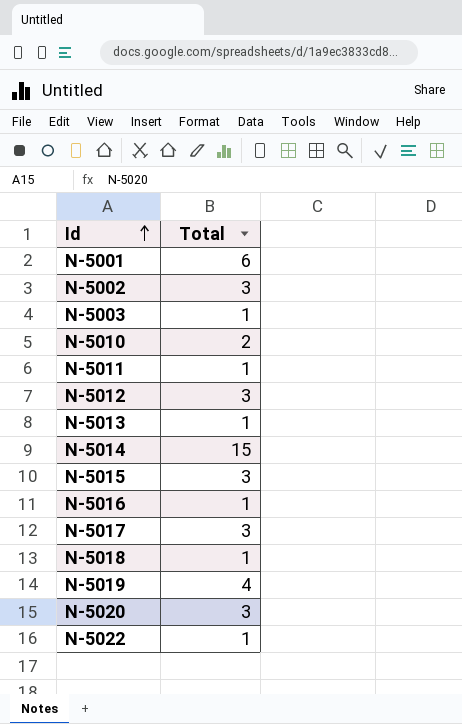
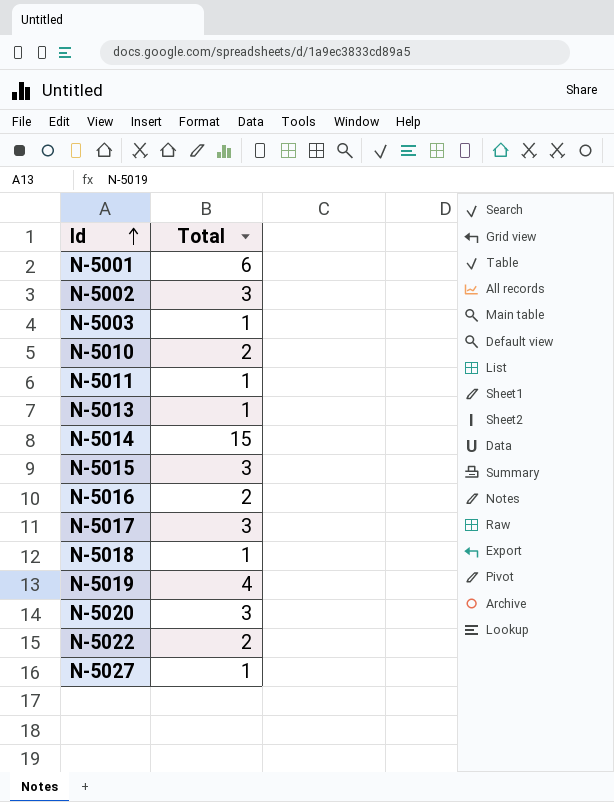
row N-5012: 3 -> none
N-5016 | Total: 1 -> 2
N-5022 | Total: 1 -> 2
row N-5027: none -> 1

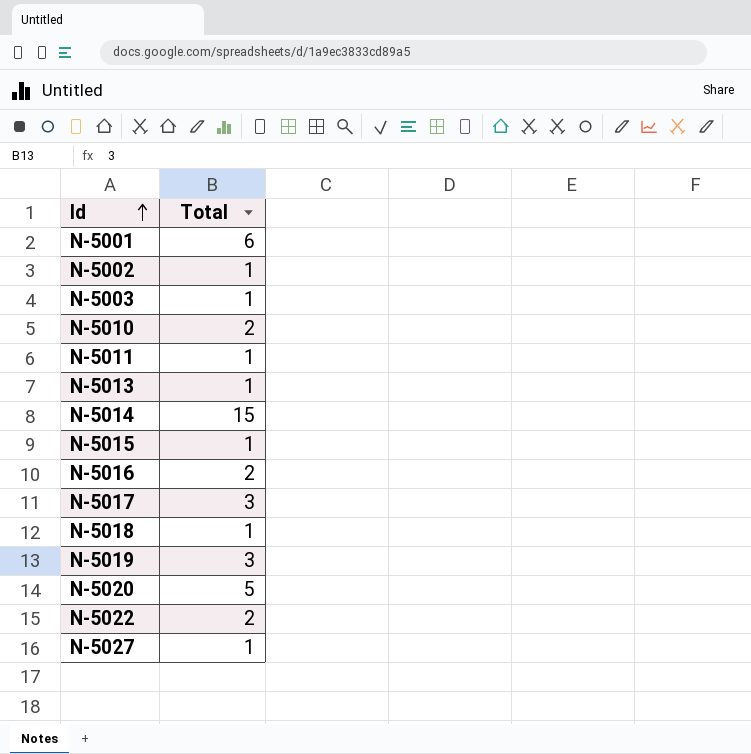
N-5002 | Total: 3 -> 1
N-5015 | Total: 3 -> 1
N-5019 | Total: 4 -> 3
N-5020 | Total: 3 -> 5

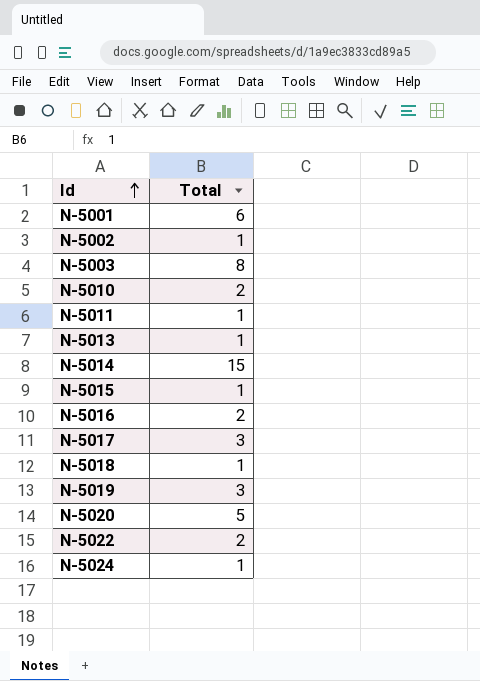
row N-5027: 1 -> none
N-5003 | Total: 1 -> 8
row N-5024: none -> 1

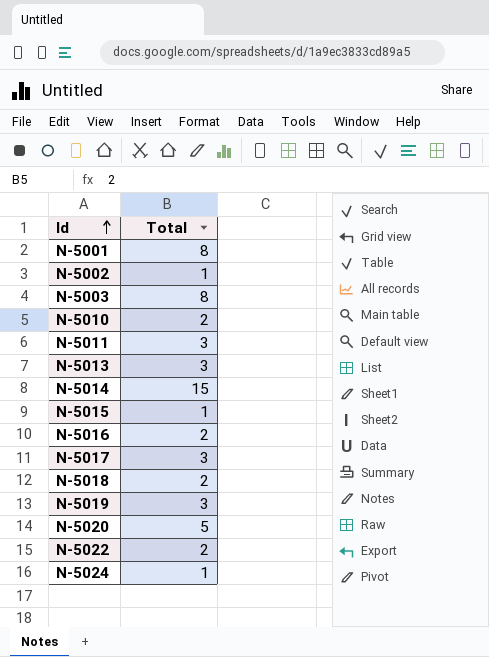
N-5001 | Total: 6 -> 8
N-5011 | Total: 1 -> 3
N-5013 | Total: 1 -> 3
N-5018 | Total: 1 -> 2

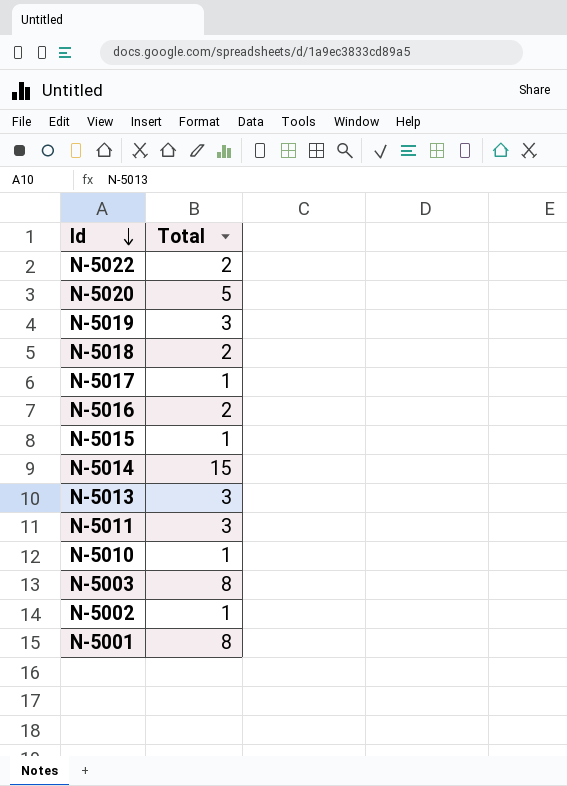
row order: Id ascending -> Id descending
row N-5024: 1 -> none
N-5017 | Total: 3 -> 1
N-5010 | Total: 2 -> 1

